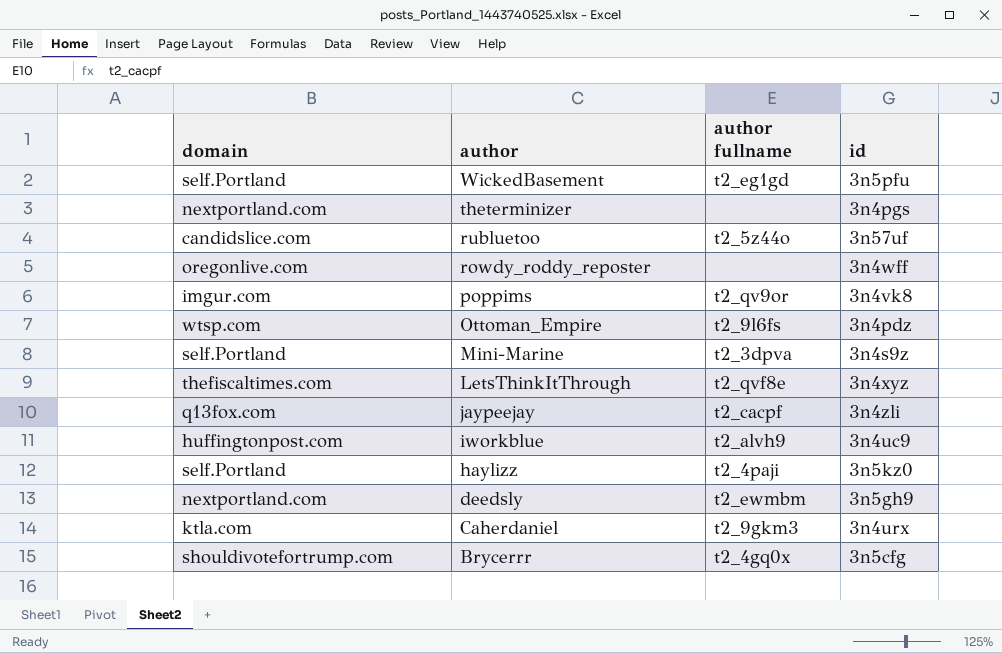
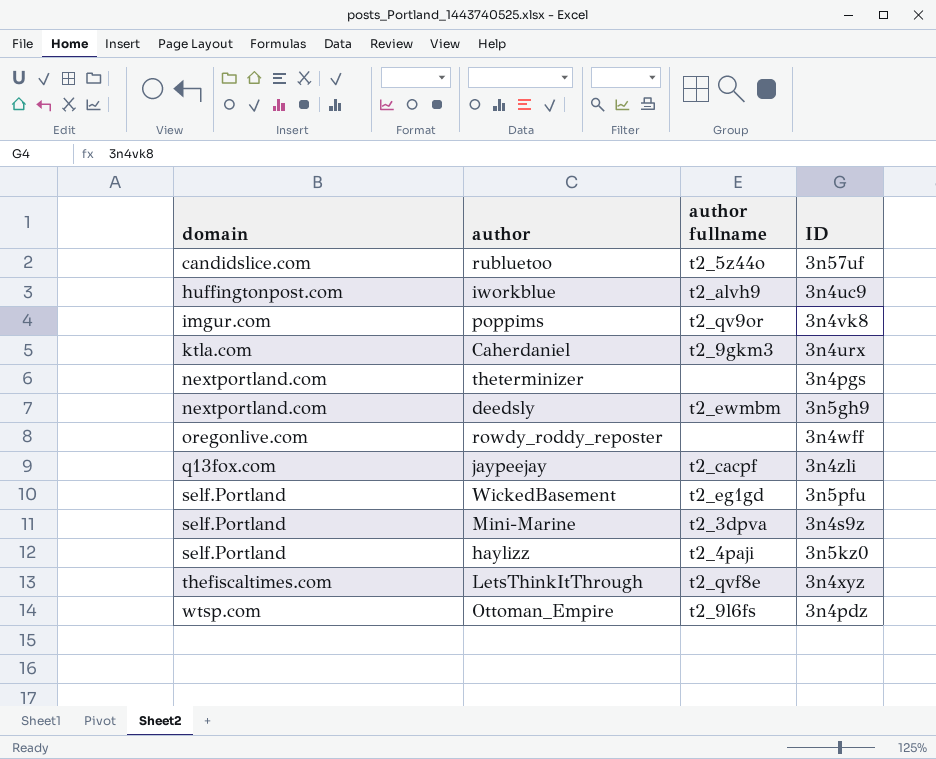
row order: author descending -> domain ascending
column name: id -> ID
row Brycerrr: shouldivotefortrump.com | t2_4gq0x | 3n5cfg -> none

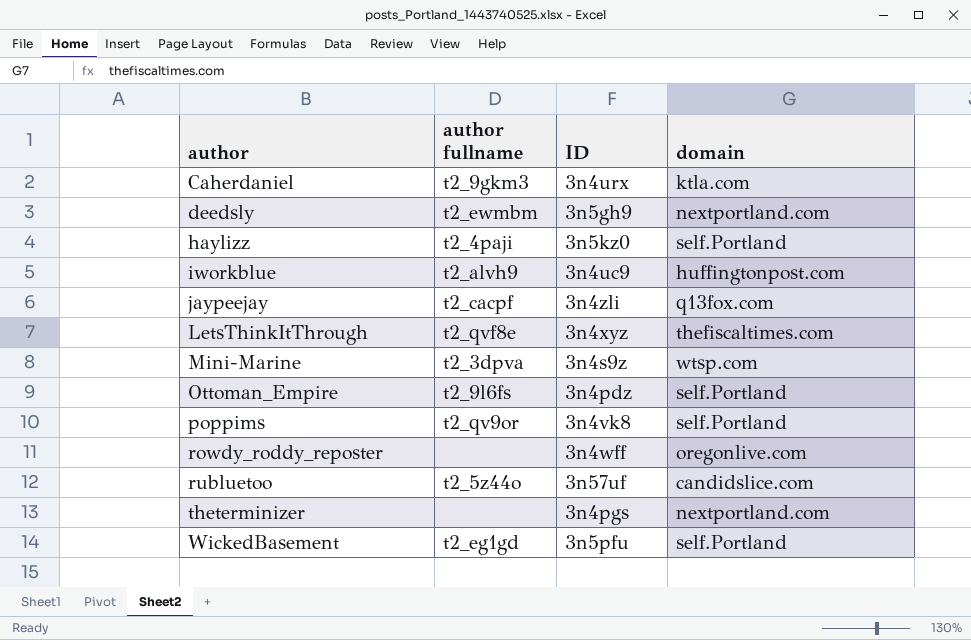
row order: domain ascending -> author ascending
column domain | position: 1 -> 4
Mini-Marine | domain: self.Portland -> wtsp.com
Ottoman_Empire | domain: wtsp.com -> self.Portland
poppims | domain: imgur.com -> self.Portland

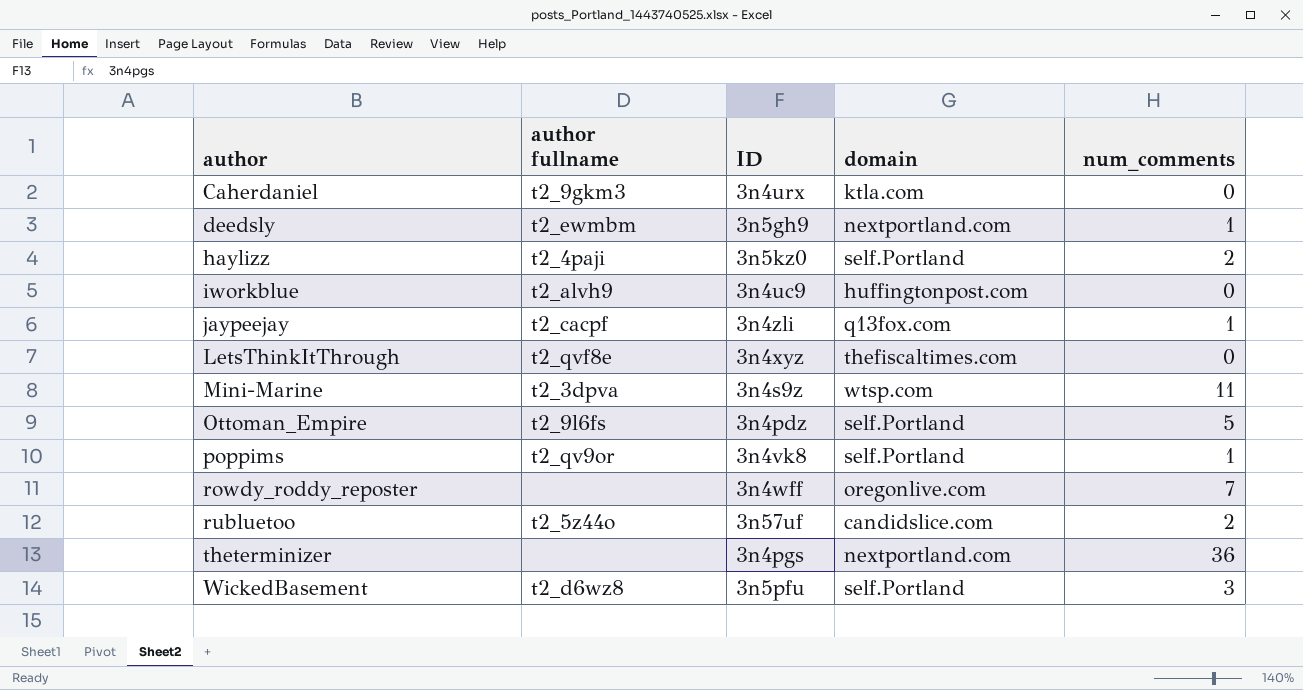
column num_comments | position: none -> 5
WickedBasement | author fullname: t2_eg1gd -> t2_d6wz8

